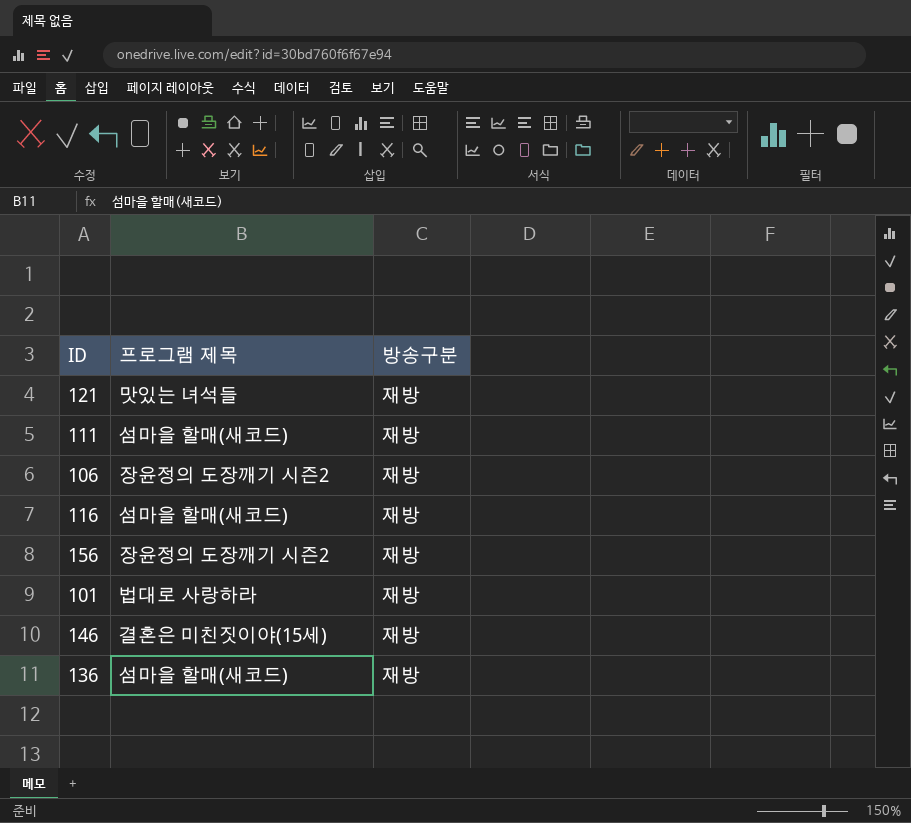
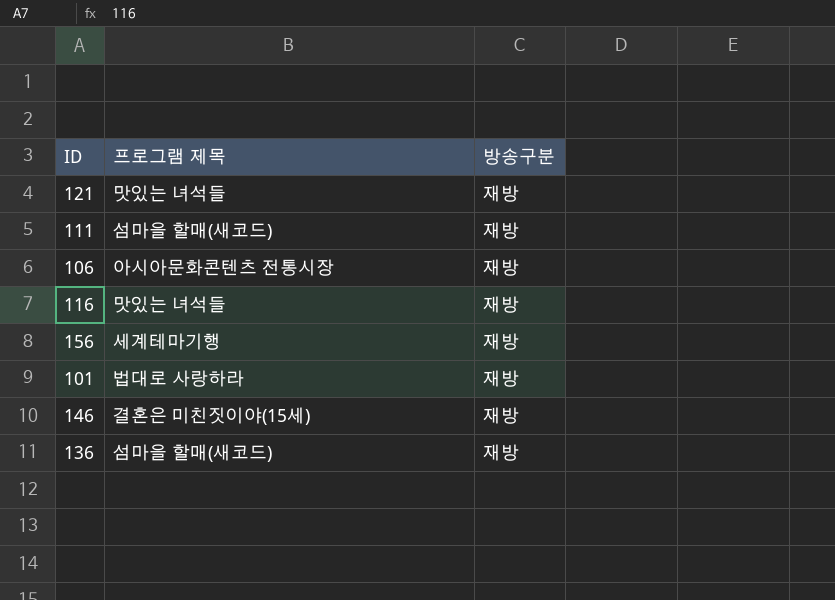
106 | 프로그램 제목: 장윤정의 도장깨기 시즌2 -> 아시아문화콘텐츠 전통시장
116 | 프로그램 제목: 섬마을 할매(새코드) -> 맛있는 녀석들
156 | 프로그램 제목: 장윤정의 도장깨기 시즌2 -> 세계테마기행

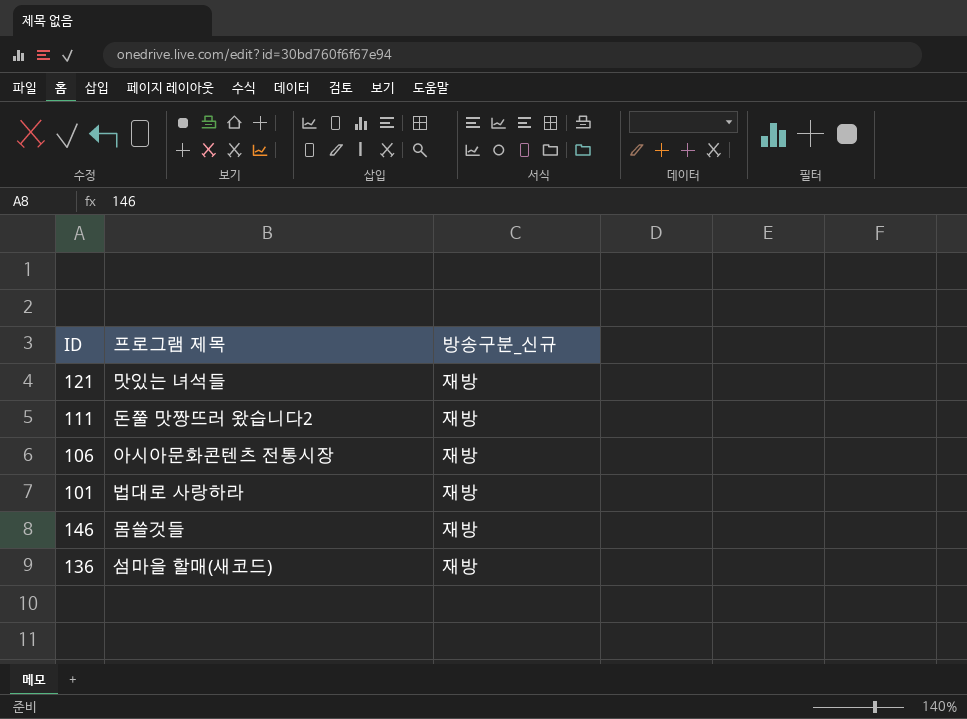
column name: 방송구분 -> 방송구분_신규
row 116: 맛있는 녀석들 | 재방 -> none
row 156: 세계테마기행 | 재방 -> none
111 | 프로그램 제목: 섬마을 할매(새코드) -> 돈쭐 맛짱뜨러 왔습니다2
146 | 프로그램 제목: 결혼은 미친짓이야(15세) -> 몸쓸것들

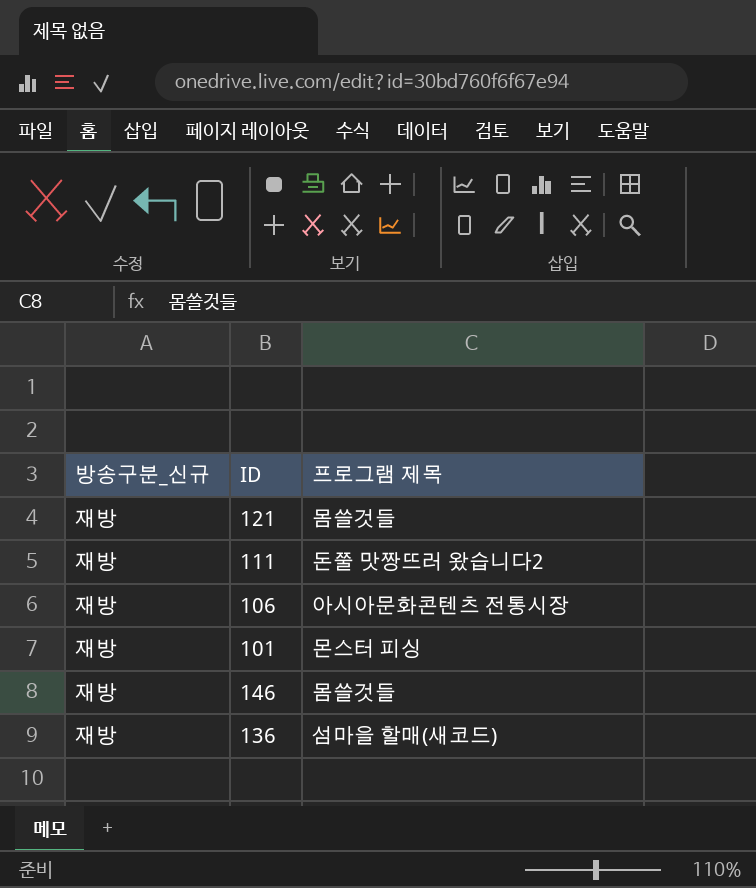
column 방송구분_신규 | position: 3 -> 1
121 | 프로그램 제목: 맛있는 녀석들 -> 몸쓸것들
101 | 프로그램 제목: 법대로 사랑하라 -> 몬스터 피싱

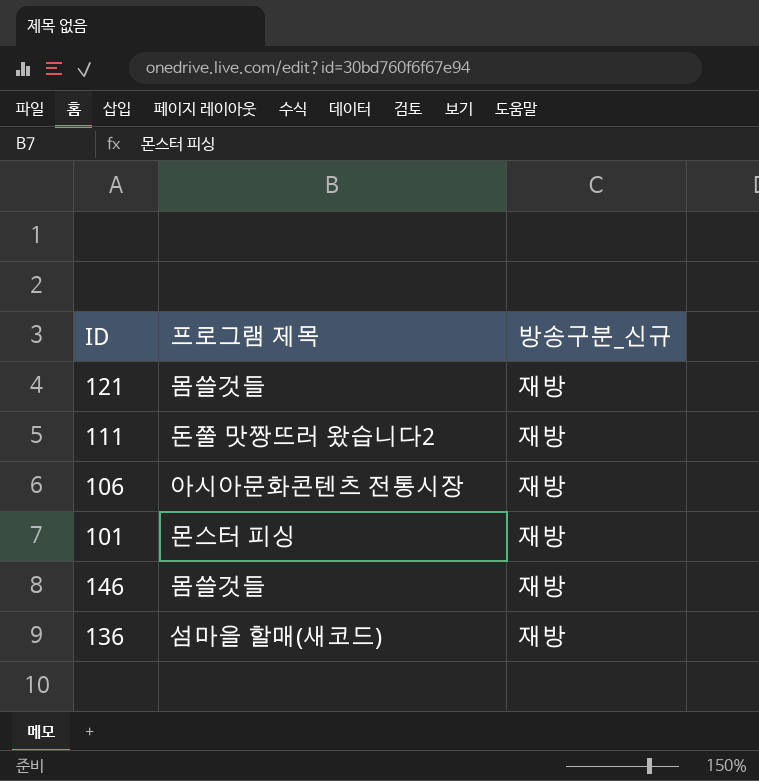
column 방송구분_신규 | position: 1 -> 3

